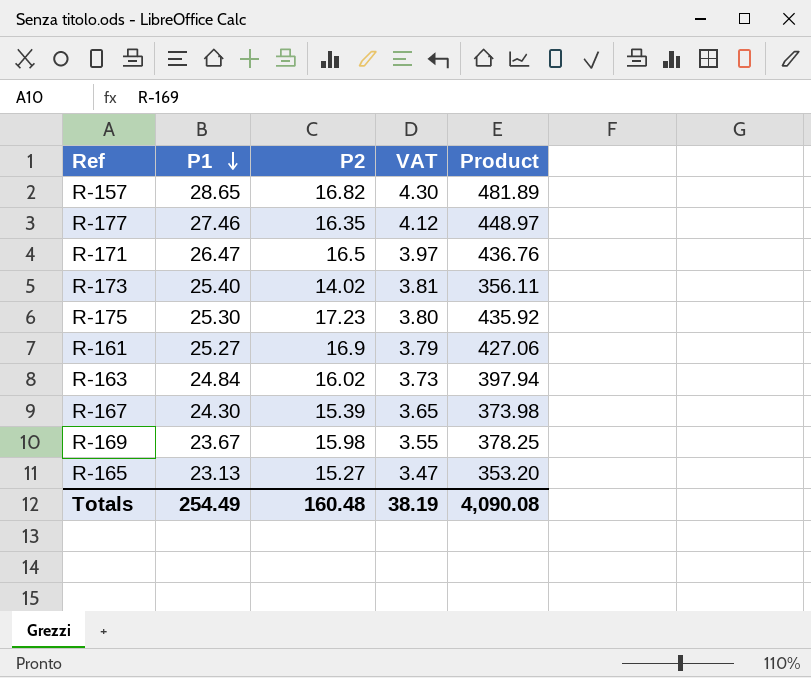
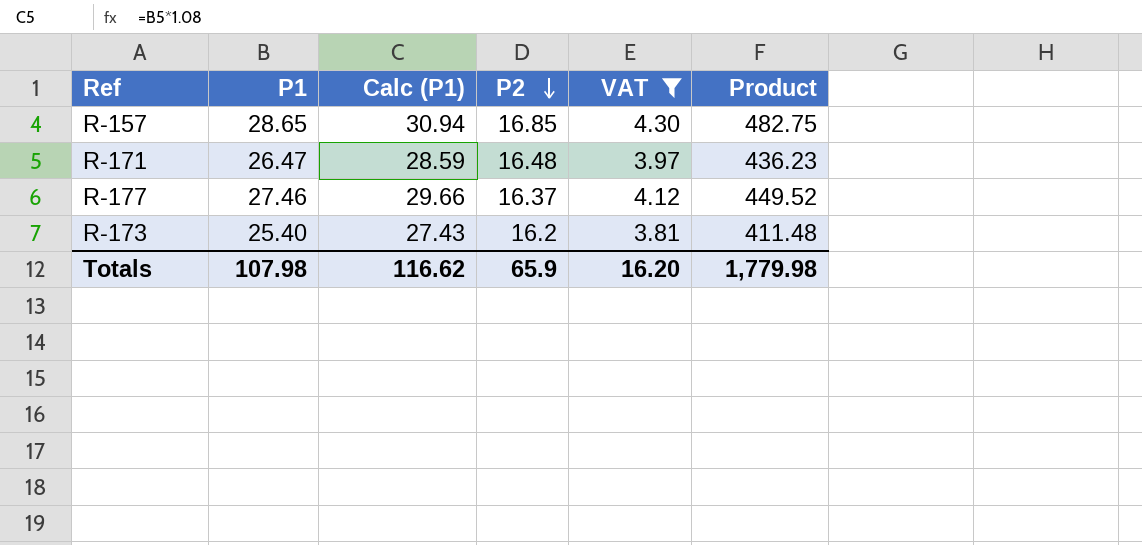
filter: none -> VAT >= 3.81
row order: P1 descending -> P2 descending
column Calc (P1) | formula: none -> [P1] * 1.08
R-157 | P2: 16.82 -> 16.85
R-157 | Product: 481.89 -> 482.75
R-171 | P2: 16.5 -> 16.48
R-171 | Product: 436.76 -> 436.23
R-177 | P2: 16.35 -> 16.37
R-177 | Product: 448.97 -> 449.52
R-173 | P2: 14.02 -> 16.2
R-173 | Product: 356.11 -> 411.48
Totals | P1: 254.49 -> 107.98
Totals | P2: 160.48 -> 65.9
Totals | VAT: 38.19 -> 16.20
Totals | Product: 4,090.08 -> 1,779.98

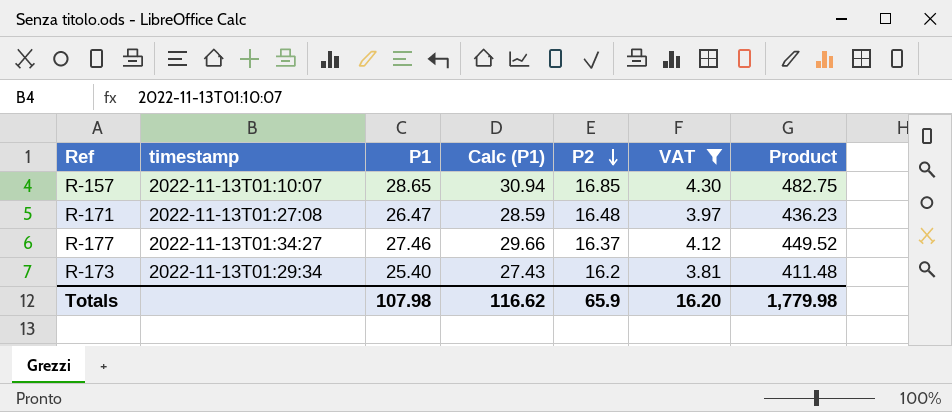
column timestamp | position: none -> 2

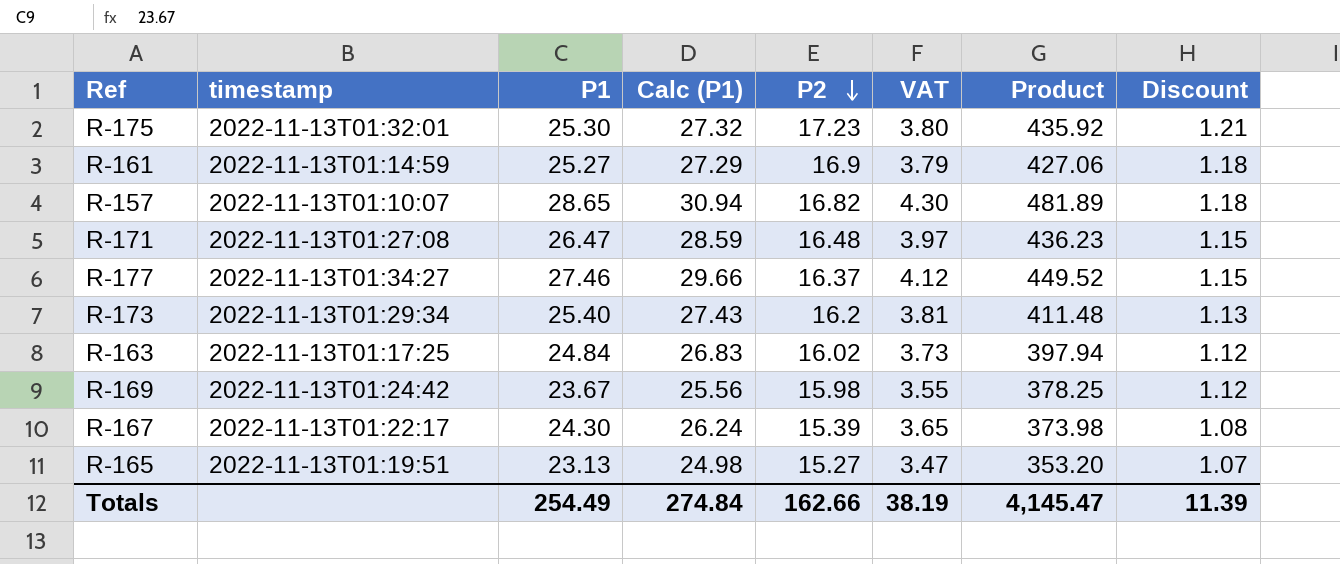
filter: VAT >= 3.81 -> none
column Discount | formula: none -> [P2] * 0.07
R-157 | P2: 16.85 -> 16.82
R-157 | Product: 482.75 -> 481.89
Totals | P1: 107.98 -> 254.49
Totals | Calc (P1): 116.62 -> 274.84
Totals | P2: 65.9 -> 162.66
Totals | VAT: 16.20 -> 38.19
Totals | Product: 1,779.98 -> 4,145.47

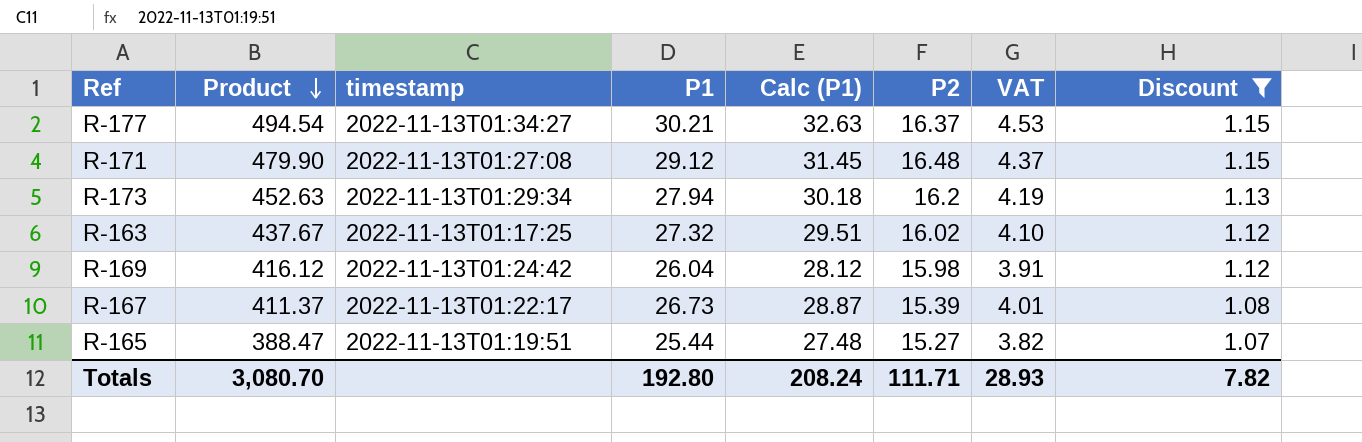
filter: none -> Discount <= 1.15
row order: P2 descending -> Product descending
column Product | position: 7 -> 2
R-177 | Product: 449.52 -> 494.54
R-177 | P1: 27.46 -> 30.21
R-177 | Calc (P1): 29.66 -> 32.63
R-177 | VAT: 4.12 -> 4.53
R-171 | Product: 436.23 -> 479.90
R-171 | P1: 26.47 -> 29.12
R-171 | Calc (P1): 28.59 -> 31.45
R-171 | VAT: 3.97 -> 4.37
R-173 | Product: 411.48 -> 452.63
R-173 | P1: 25.40 -> 27.94
R-173 | Calc (P1): 27.43 -> 30.18
R-173 | VAT: 3.81 -> 4.19
R-163 | Product: 397.94 -> 437.67
R-163 | P1: 24.84 -> 27.32
R-163 | Calc (P1): 26.83 -> 29.51
R-163 | VAT: 3.73 -> 4.10
R-169 | Product: 378.25 -> 416.12
R-169 | P1: 23.67 -> 26.04
R-169 | Calc (P1): 25.56 -> 28.12
R-169 | VAT: 3.55 -> 3.91
R-167 | Product: 373.98 -> 411.37
R-167 | P1: 24.30 -> 26.73
R-167 | Calc (P1): 26.24 -> 28.87
R-167 | VAT: 3.65 -> 4.01
R-165 | Product: 353.20 -> 388.47
R-165 | P1: 23.13 -> 25.44
R-165 | Calc (P1): 24.98 -> 27.48
R-165 | VAT: 3.47 -> 3.82
Totals | Product: 4,145.47 -> 3,080.70
Totals | P1: 254.49 -> 192.80
Totals | Calc (P1): 274.84 -> 208.24
Totals | P2: 162.66 -> 111.71
Totals | VAT: 38.19 -> 28.93
Totals | Discount: 11.39 -> 7.82

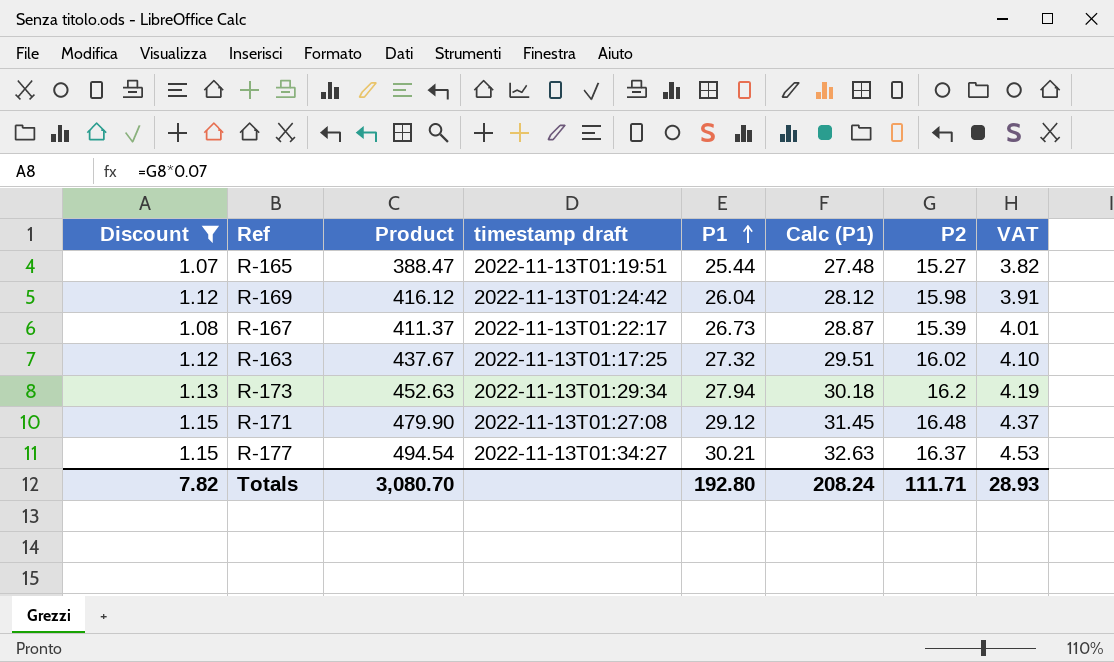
row order: Product descending -> P1 ascending
column Discount | position: 8 -> 1
column name: timestamp -> timestamp draft

